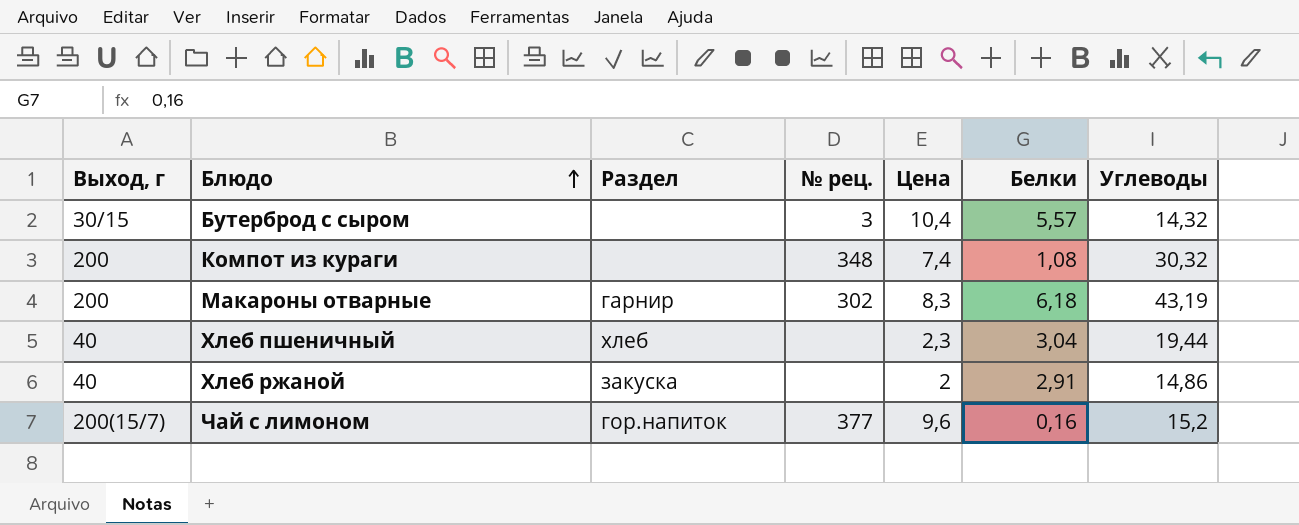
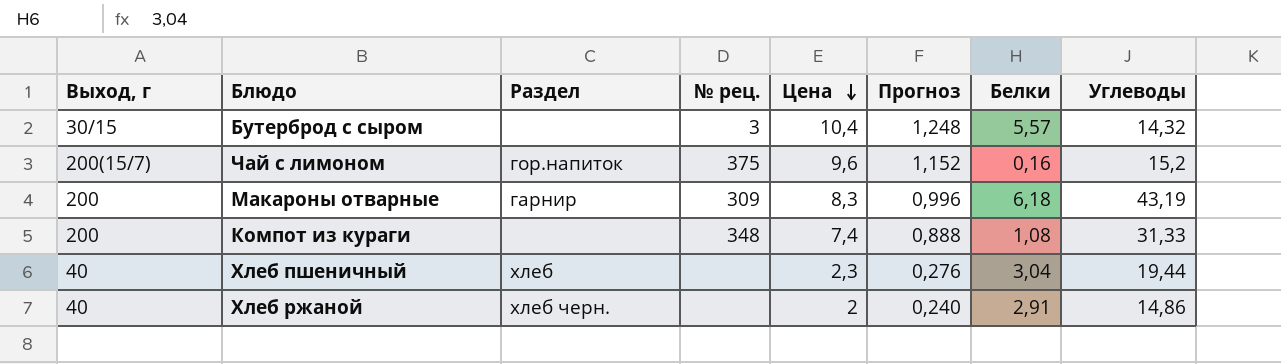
row order: Блюдо ascending -> Цена descending
column Прогноз | formula: none -> [Цена] * 0,12
Чай с лимоном | № рец.: 377 -> 375
Макароны отварные | № рец.: 302 -> 309
Компот из кураги | Углеводы: 30,32 -> 31,33
Хлеб ржаной | Раздел: закуска -> хлеб черн.

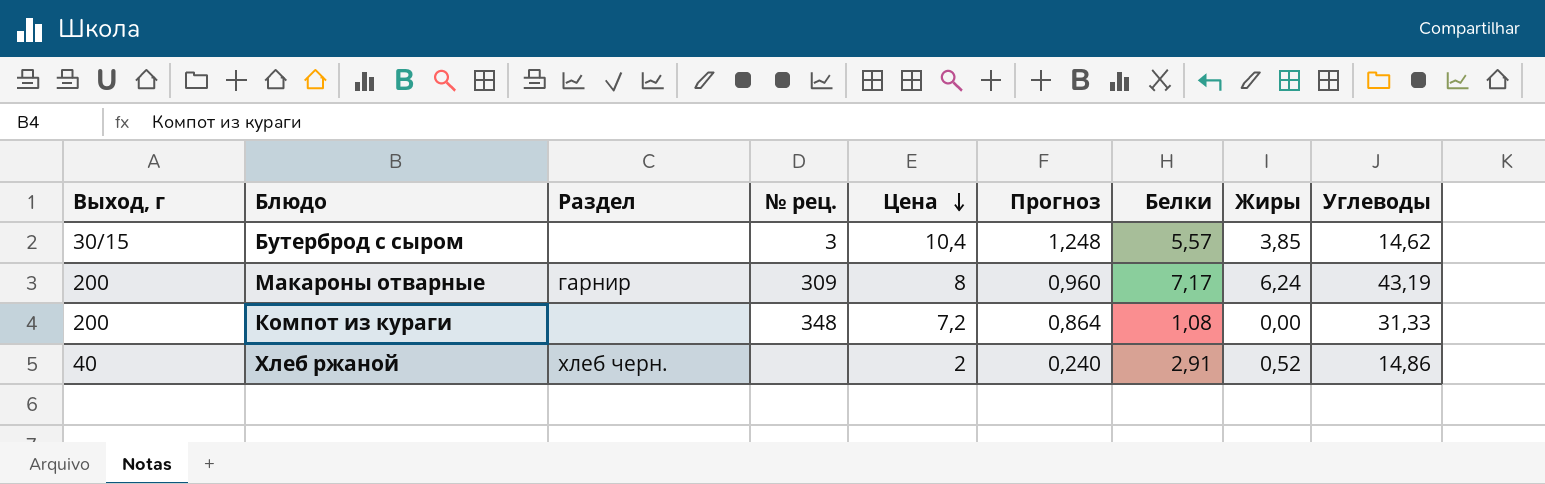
column Жиры | position: none -> 8
row Чай с лимоном: 200(15/7) | гор.напиток | 375 | 9,6 | 1,152 | 0,16 | 15,2 -> none
row Хлеб пшеничный: 40 | хлеб | none | 2,3 | 0,276 | 3,04 | 19,44 -> none
Бутерброд с сыром | Углеводы: 14,32 -> 14,62
Макароны отварные | Цена: 8,3 -> 8
Макароны отварные | Прогноз: 0,996 -> 0,960
Макароны отварные | Белки: 6,18 -> 7,17
Компот из кураги | Цена: 7,4 -> 7,2
Компот из кураги | Прогноз: 0,888 -> 0,864

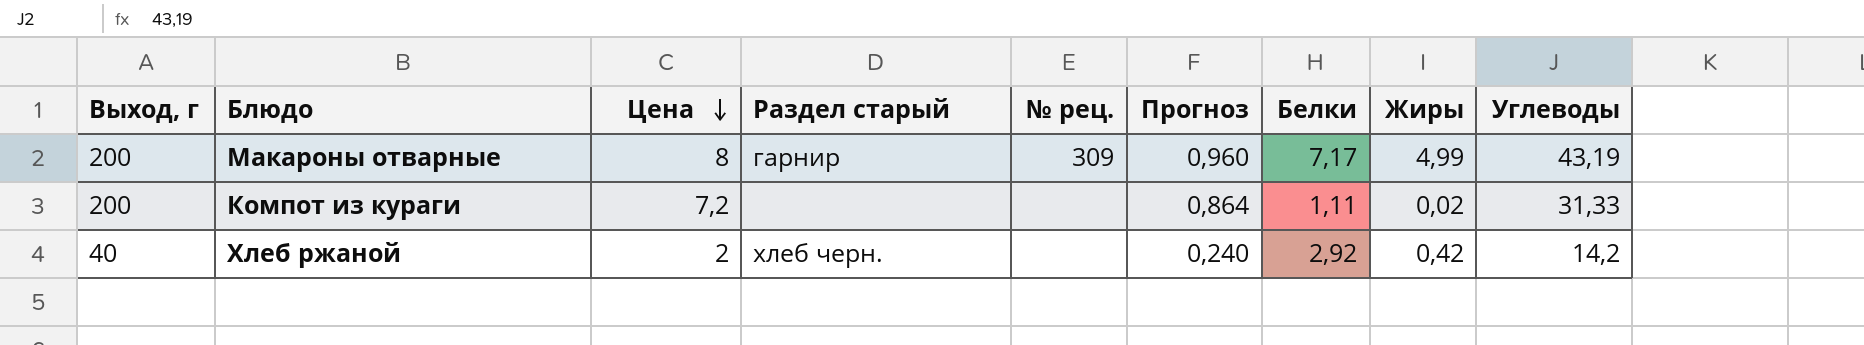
column Цена | position: 5 -> 3
column name: Раздел -> Раздел старый
row Бутерброд с сыром: 30/15 | none | 3 | 10,4 | 1,248 | 5,57 | 3,85 | 14,62 -> none
Макароны отварные | Жиры: 6,24 -> 4,99
Компот из кураги | № рец.: 348 -> none
Компот из кураги | Белки: 1,08 -> 1,11
Компот из кураги | Жиры: 0,00 -> 0,02
Хлеб ржаной | Белки: 2,91 -> 2,92
Хлеб ржаной | Жиры: 0,52 -> 0,42
Хлеб ржаной | Углеводы: 14,86 -> 14,2

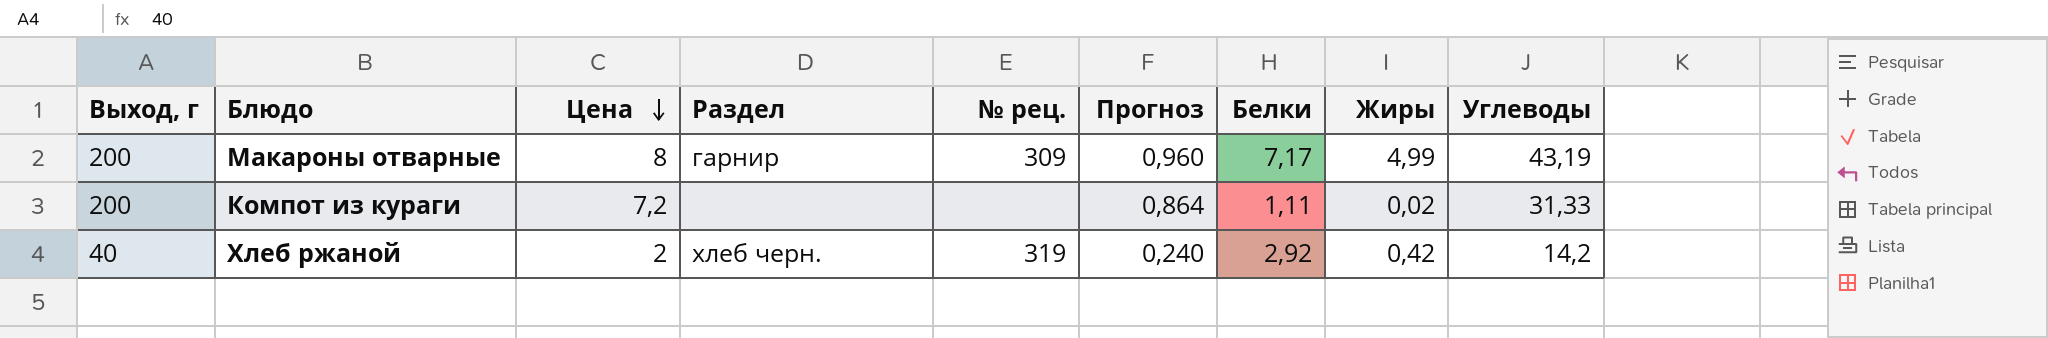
column name: Раздел старый -> Раздел
Хлеб ржаной | № рец.: none -> 319

